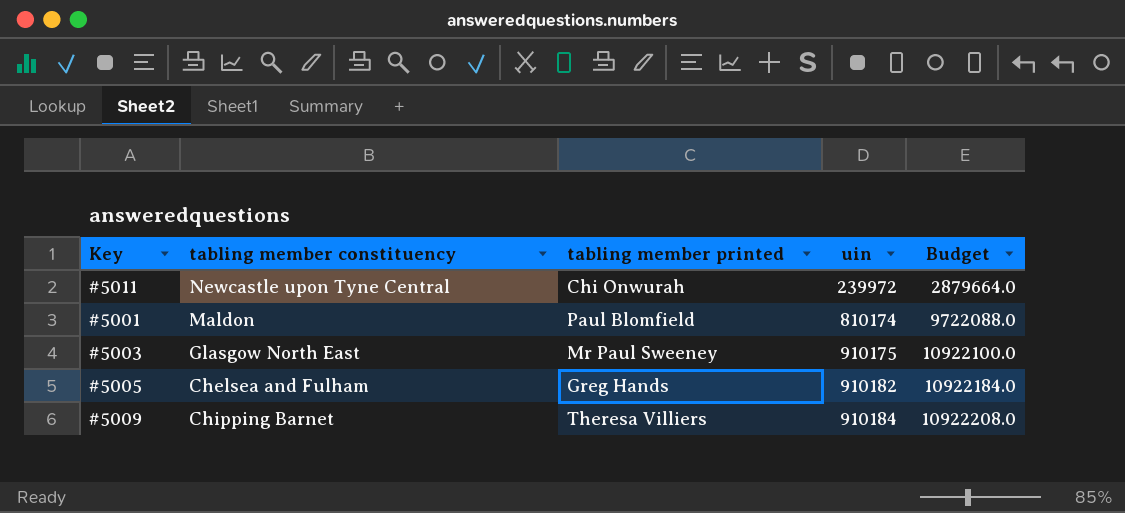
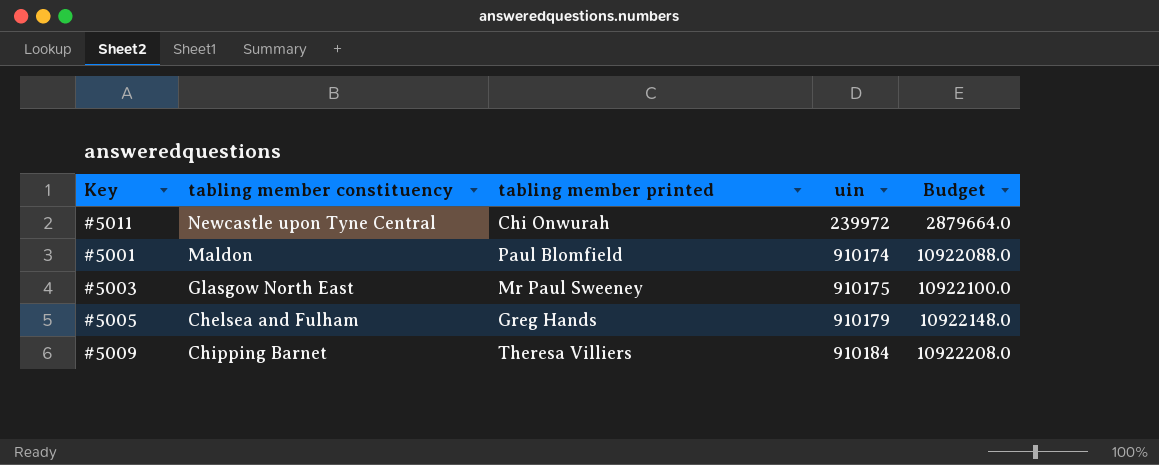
#5001 | uin: 810174 -> 910174
#5001 | Budget: 9722088.0 -> 10922088.0
#5005 | uin: 910182 -> 910179
#5005 | Budget: 10922184.0 -> 10922148.0

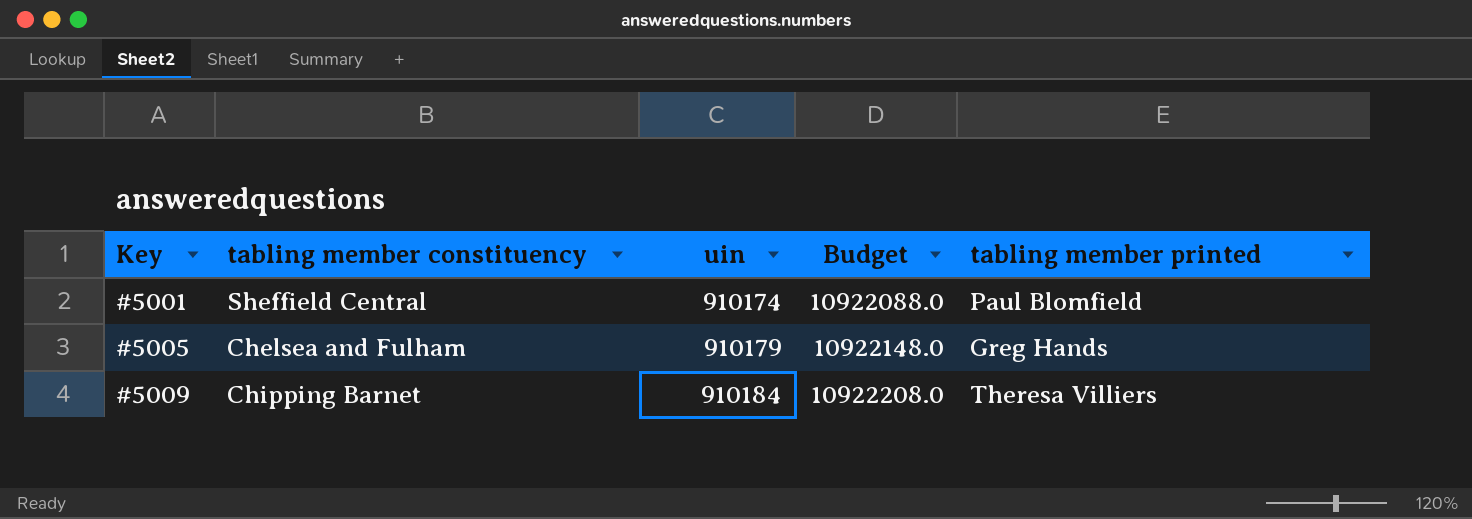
column tabling member printed | position: 3 -> 5
row #5011: Newcastle upon Tyne Central | Chi Onwurah | 239972 | 2879664.0 -> none
row #5003: Glasgow North East | Mr Paul Sweeney | 910175 | 10922100.0 -> none
#5001 | tabling member constituency: Maldon -> Sheffield Central

